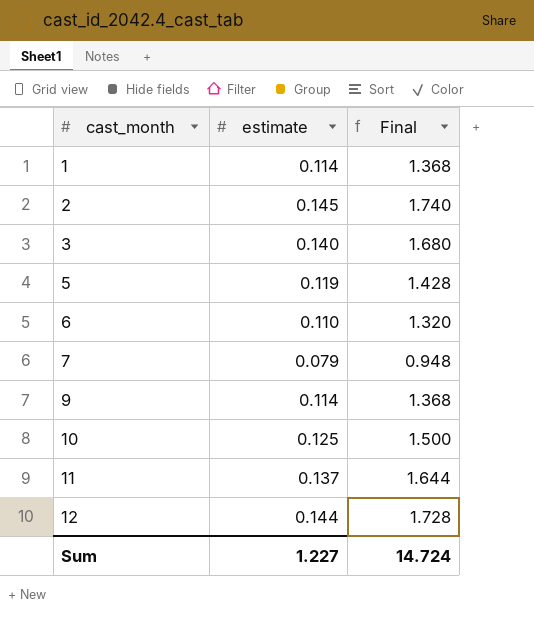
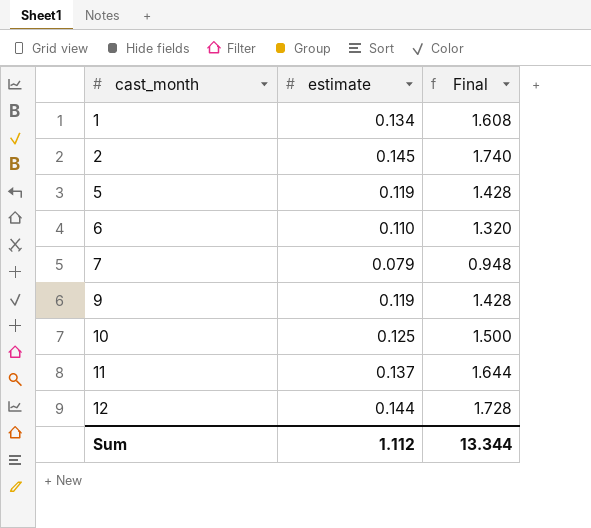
row 3: 0.140 | 1.680 -> none
1 | estimate: 0.114 -> 0.134
1 | Final: 1.368 -> 1.608
9 | estimate: 0.114 -> 0.119
9 | Final: 1.368 -> 1.428
Sum | estimate: 1.227 -> 1.112
Sum | Final: 14.724 -> 13.344

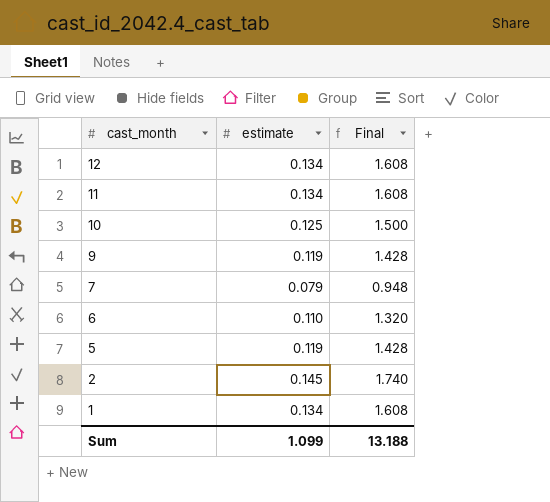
row order: cast_month ascending -> cast_month descending
12 | estimate: 0.144 -> 0.134
12 | Final: 1.728 -> 1.608
11 | estimate: 0.137 -> 0.134
11 | Final: 1.644 -> 1.608
Sum | estimate: 1.112 -> 1.099
Sum | Final: 13.344 -> 13.188

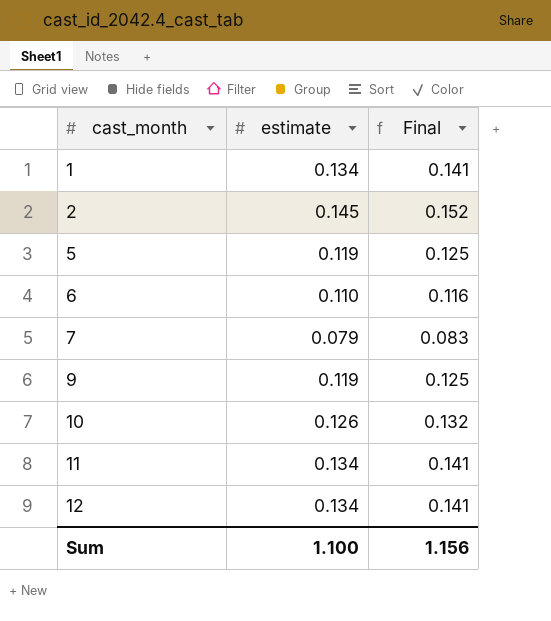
row order: cast_month descending -> cast_month ascending
column Final | formula: [estimate] * 12 -> [estimate] * 1.05
10 | estimate: 0.125 -> 0.126
Sum | estimate: 1.099 -> 1.100
Sum | Final: 13.188 -> 1.156

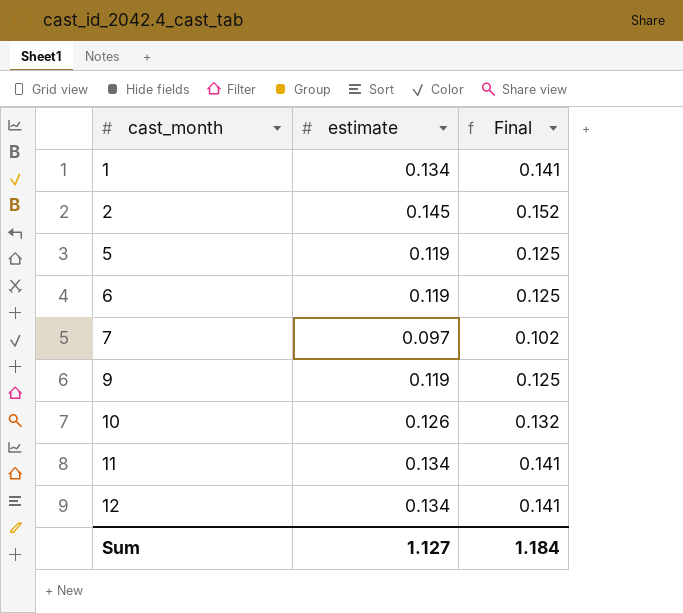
6 | estimate: 0.110 -> 0.119
6 | Final: 0.116 -> 0.125
7 | estimate: 0.079 -> 0.097
7 | Final: 0.083 -> 0.102
Sum | estimate: 1.100 -> 1.127
Sum | Final: 1.156 -> 1.184

